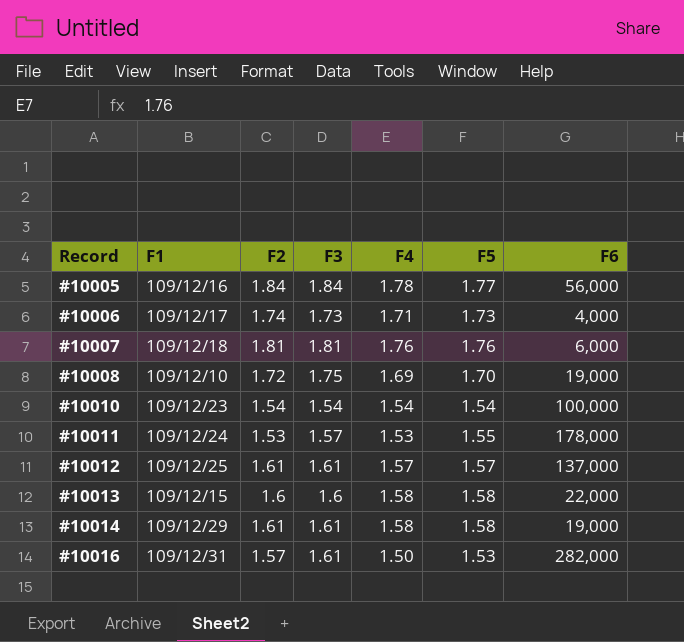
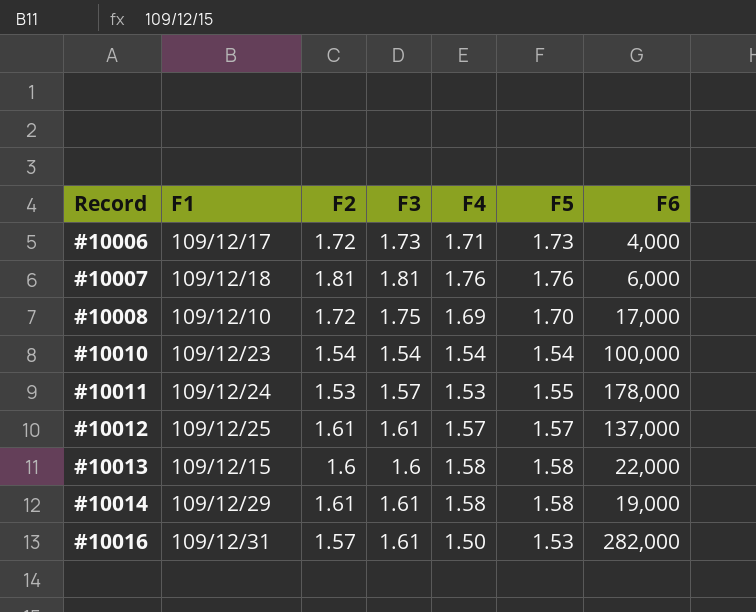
row #10005: 109/12/16 | 1.84 | 1.84 | 1.78 | 1.77 | 56,000 -> none
#10006 | F2: 1.74 -> 1.72
#10008 | F6: 19,000 -> 17,000

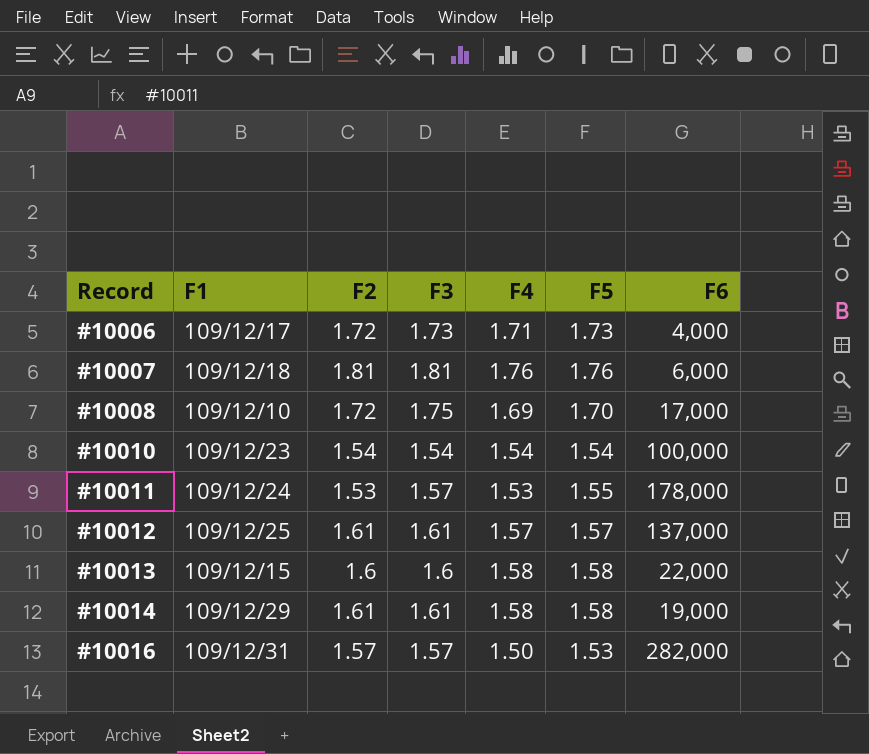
#10016 | F3: 1.61 -> 1.57

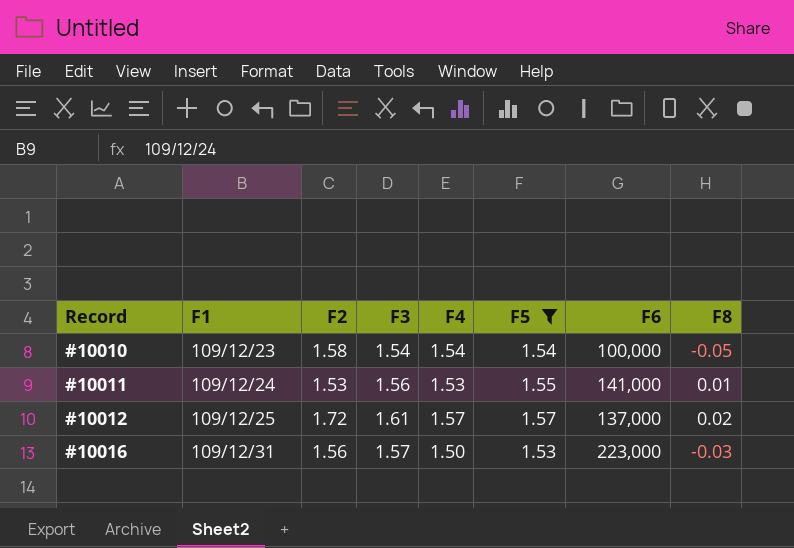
filter: none -> F5 <= 1.57
column F8 | position: none -> 8
#10010 | F2: 1.54 -> 1.58
#10011 | F3: 1.57 -> 1.56
#10011 | F6: 178,000 -> 141,000
#10012 | F2: 1.61 -> 1.72
#10016 | F2: 1.57 -> 1.56
#10016 | F6: 282,000 -> 223,000

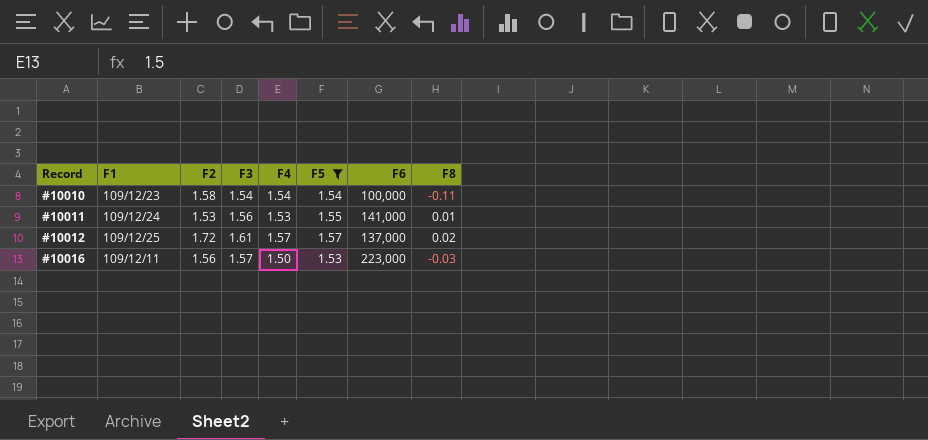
#10010 | F8: -0.05 -> -0.11
#10016 | F1: 109/12/31 -> 109/12/11

